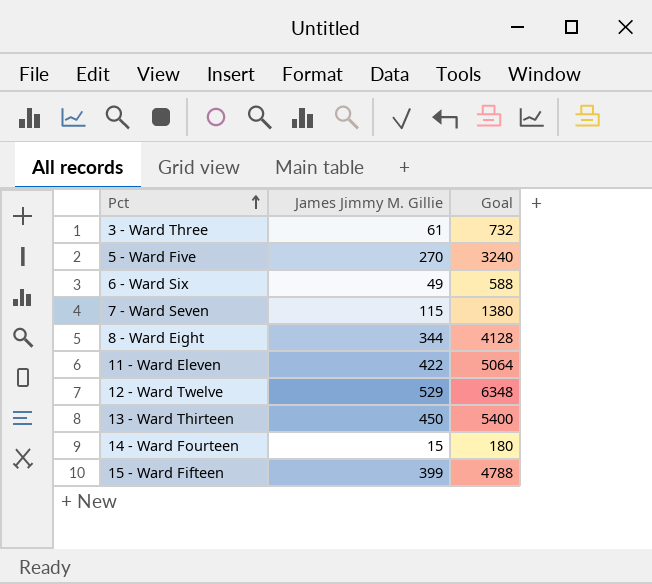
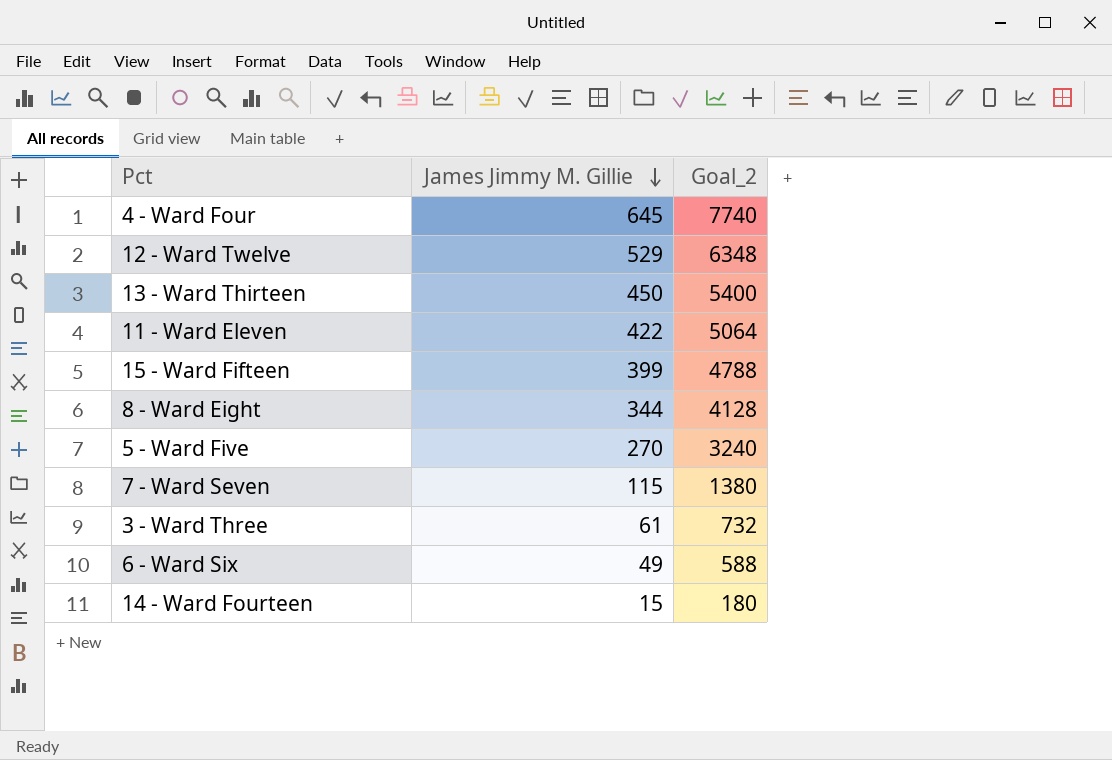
row order: Pct ascending -> James Jimmy M. Gillie descending
column name: Goal -> Goal_2
row 4 - Ward Four: none -> 645 | 7740

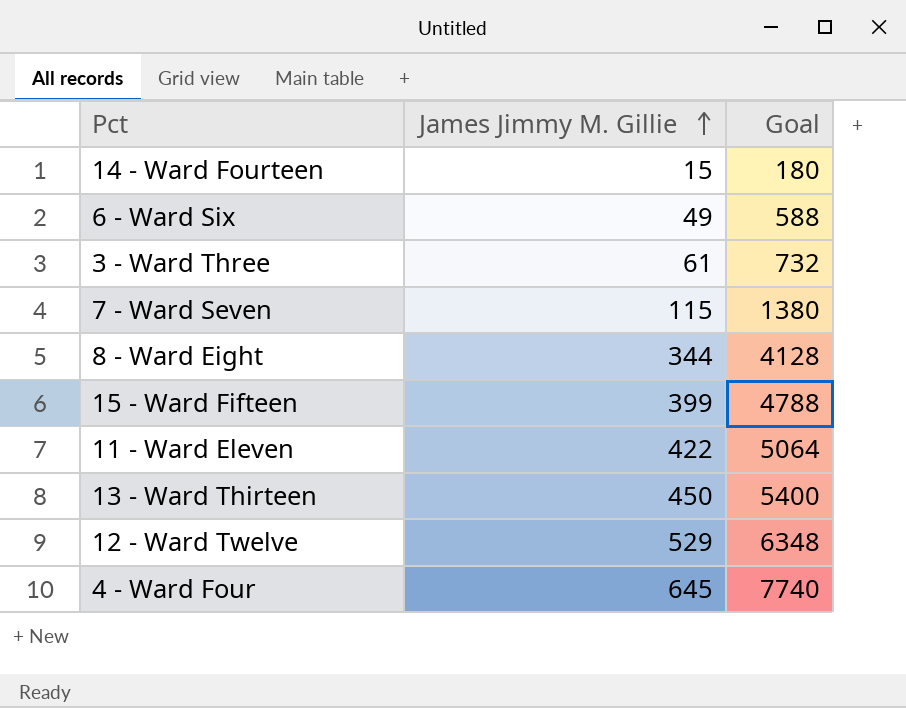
row order: James Jimmy M. Gillie descending -> James Jimmy M. Gillie ascending
column name: Goal_2 -> Goal
row 5 - Ward Five: 270 | 3240 -> none

